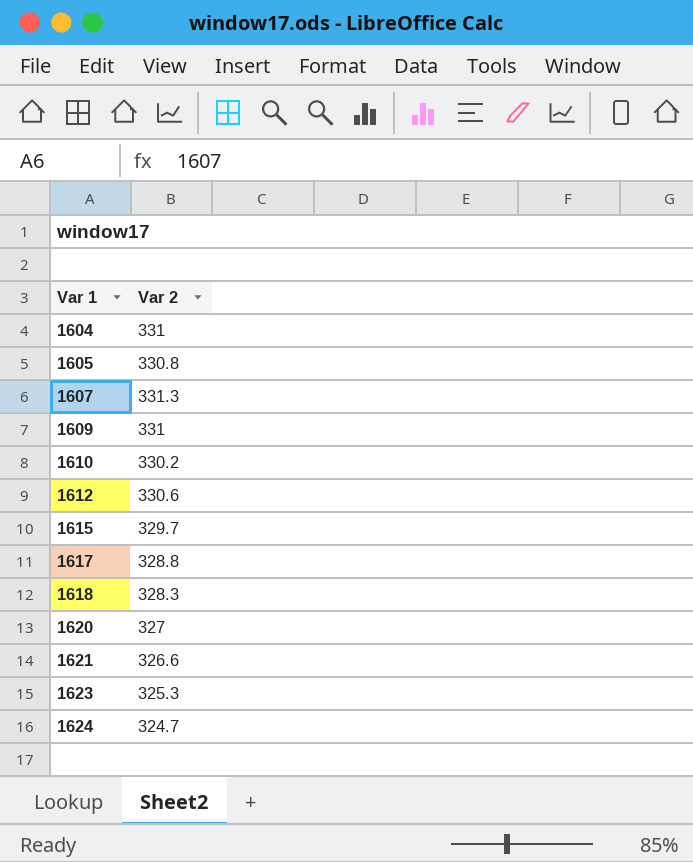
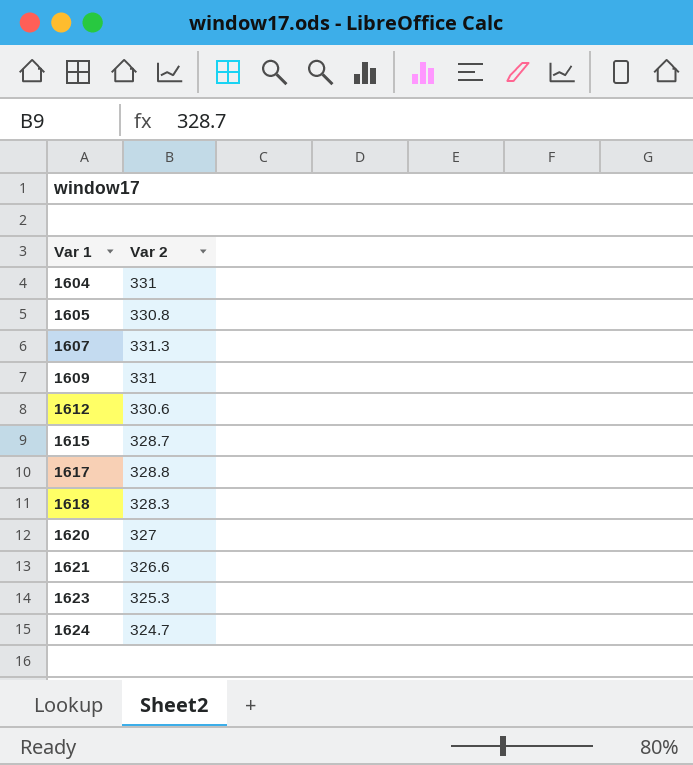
row 1610: 330.2 -> none
1615 | Var 2: 329.7 -> 328.7

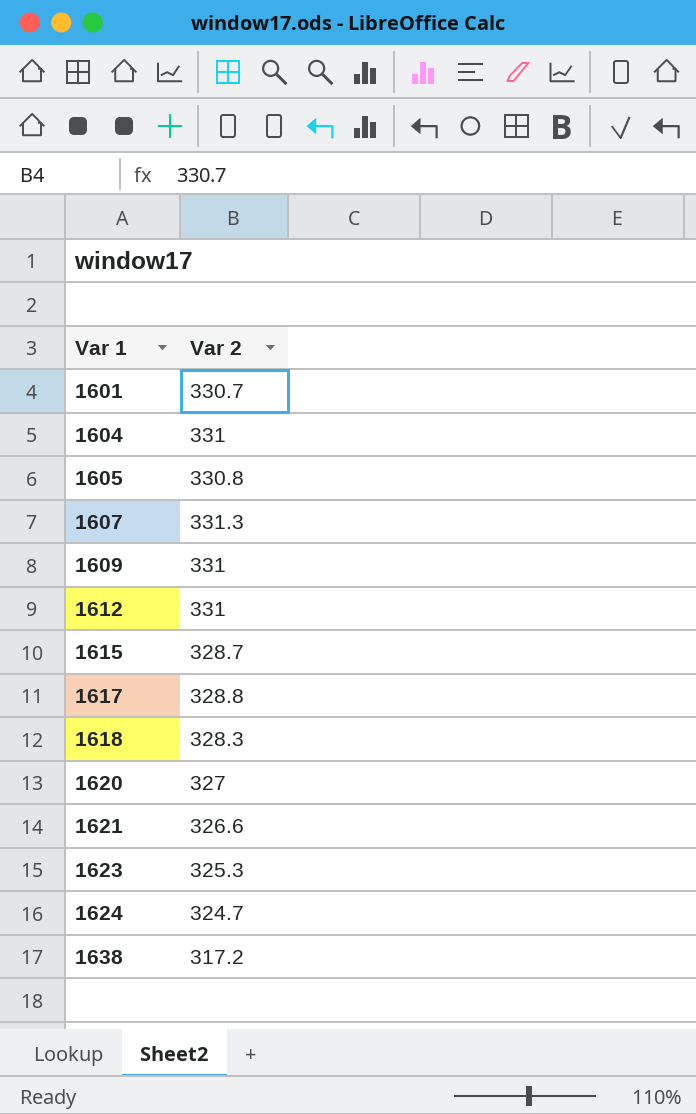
row 1601: none -> 330.7
1612 | Var 2: 330.6 -> 331
row 1638: none -> 317.2

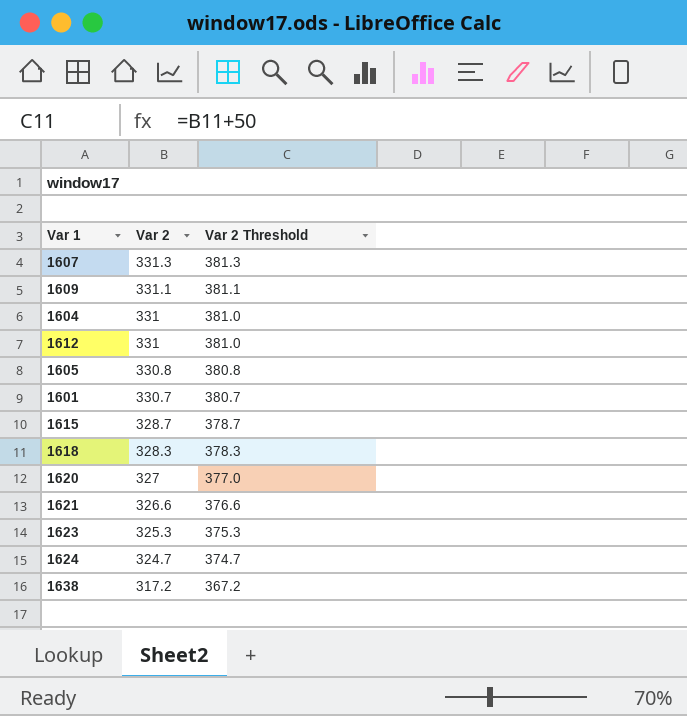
row order: Var 1 ascending -> Var 2 descending
column Var 2 Threshold | formula: none -> [Var 2] + 50
row 1617: 328.8 -> none
1609 | Var 2: 331 -> 331.1

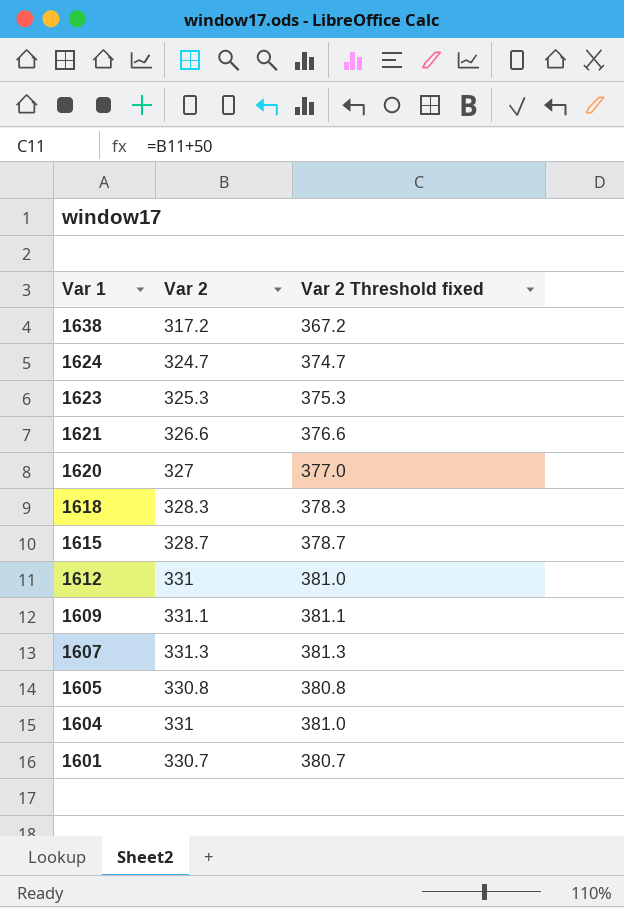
row order: Var 2 descending -> Var 1 descending
column name: Var 2 Threshold -> Var 2 Threshold fixed

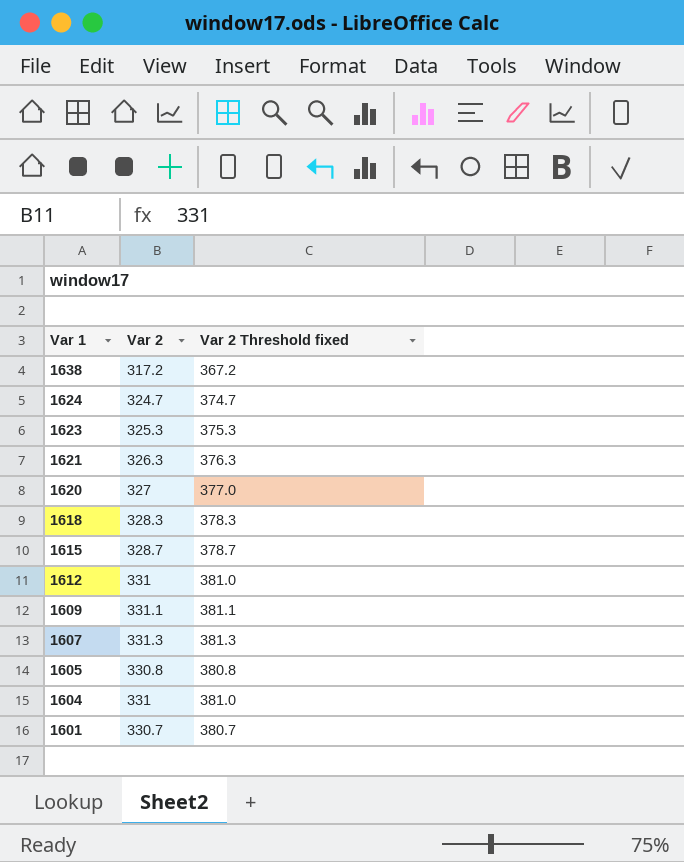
1621 | Var 2: 326.6 -> 326.3
1621 | Var 2 Threshold fixed: 376.6 -> 376.3

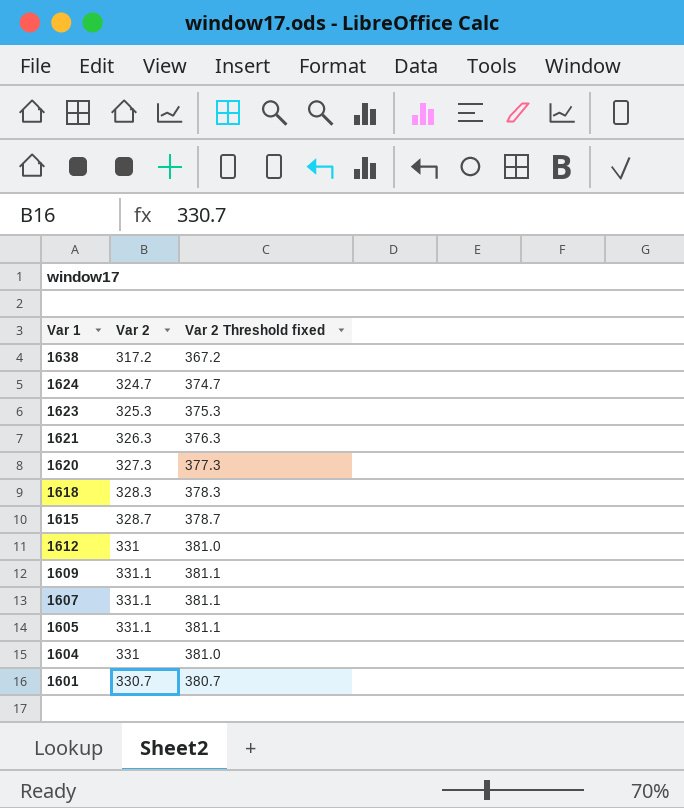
1620 | Var 2: 327 -> 327.3
1620 | Var 2 Threshold fixed: 377.0 -> 377.3
1607 | Var 2: 331.3 -> 331.1
1607 | Var 2 Threshold fixed: 381.3 -> 381.1
1605 | Var 2: 330.8 -> 331.1
1605 | Var 2 Threshold fixed: 380.8 -> 381.1

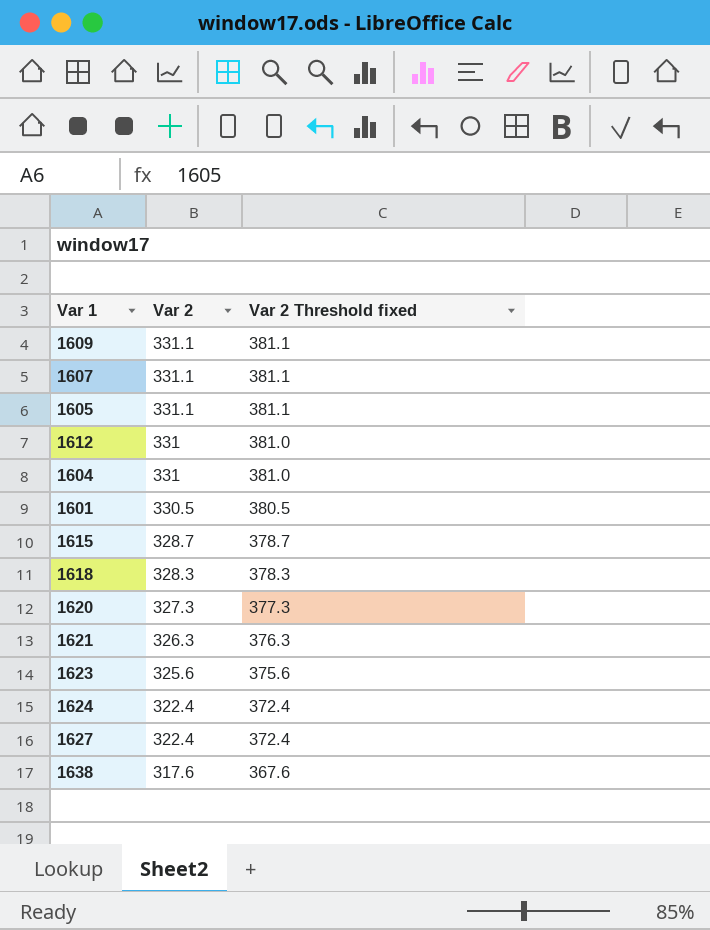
row order: Var 1 descending -> Var 2 descending
1601 | Var 2: 330.7 -> 330.5
1601 | Var 2 Threshold fixed: 380.7 -> 380.5
1623 | Var 2: 325.3 -> 325.6
1623 | Var 2 Threshold fixed: 375.3 -> 375.6
1624 | Var 2: 324.7 -> 322.4
1624 | Var 2 Threshold fixed: 374.7 -> 372.4
row 1627: none -> 322.4 | 372.4
1638 | Var 2: 317.2 -> 317.6
1638 | Var 2 Threshold fixed: 367.2 -> 367.6

